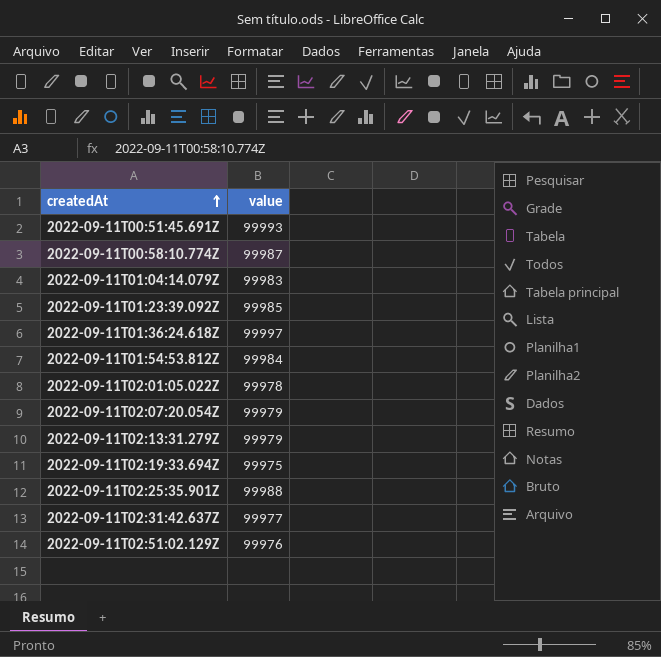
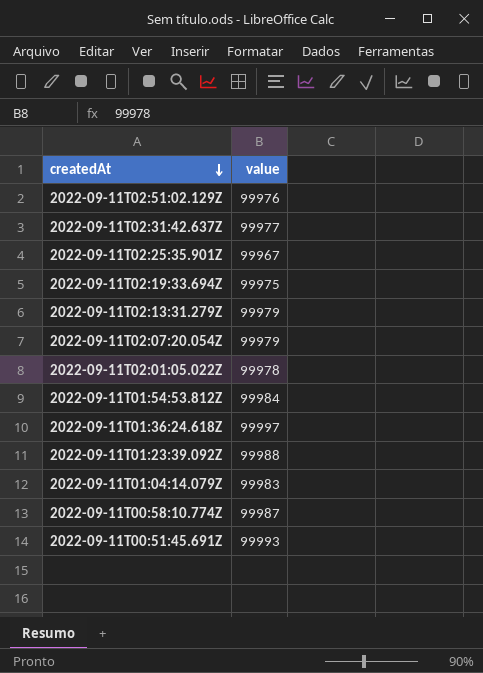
row order: createdAt ascending -> createdAt descending
2022-09-11T02:25:35.901Z | value: 99988 -> 99967
2022-09-11T01:23:39.092Z | value: 99985 -> 99988

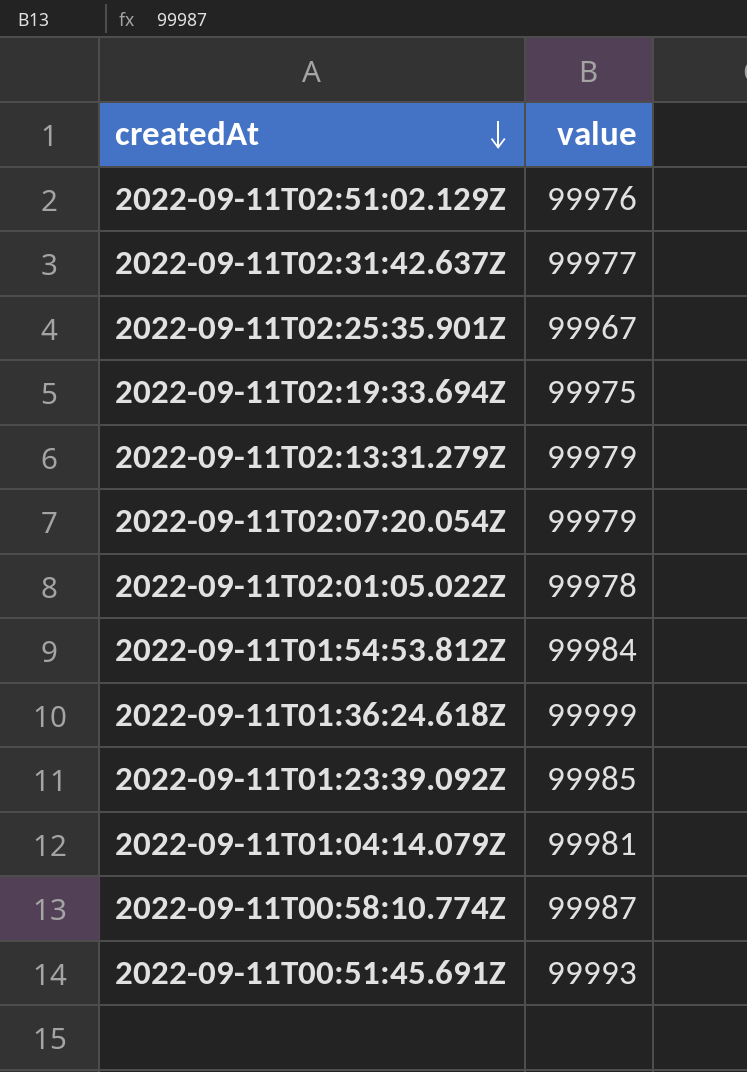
2022-09-11T01:36:24.618Z | value: 99997 -> 99999
2022-09-11T01:23:39.092Z | value: 99988 -> 99985
2022-09-11T01:04:14.079Z | value: 99983 -> 99981

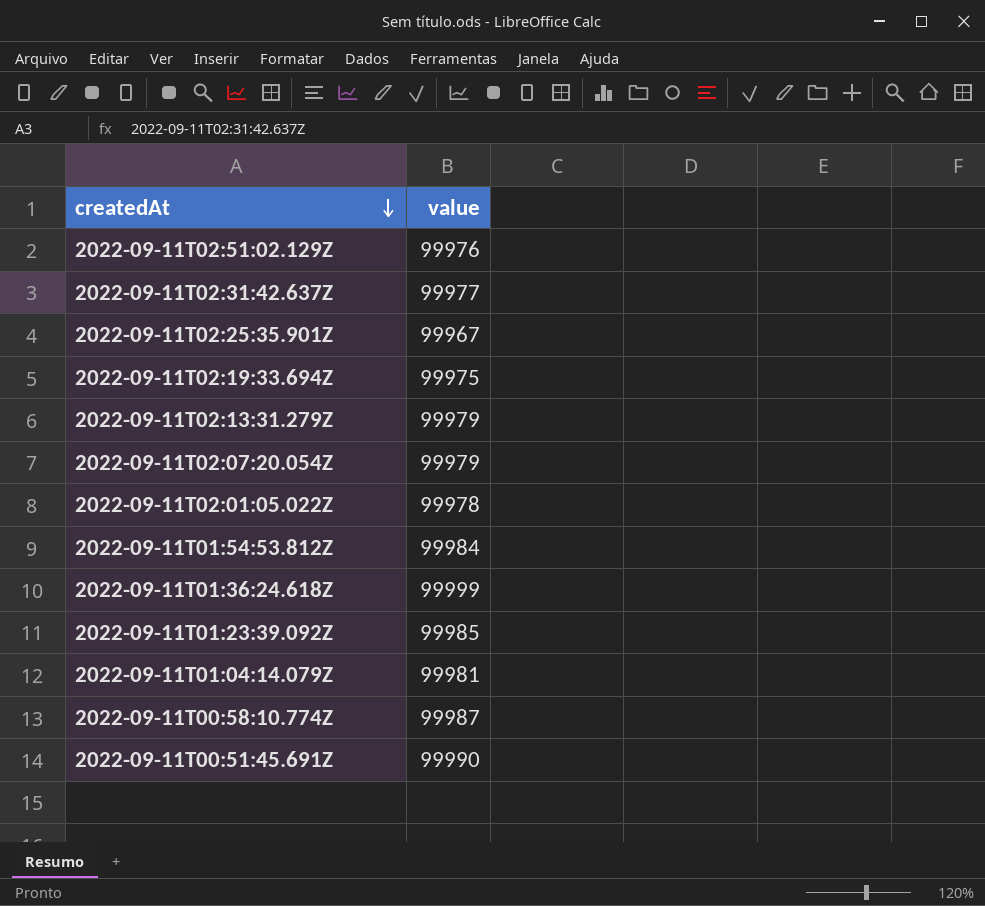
2022-09-11T00:51:45.691Z | value: 99993 -> 99990

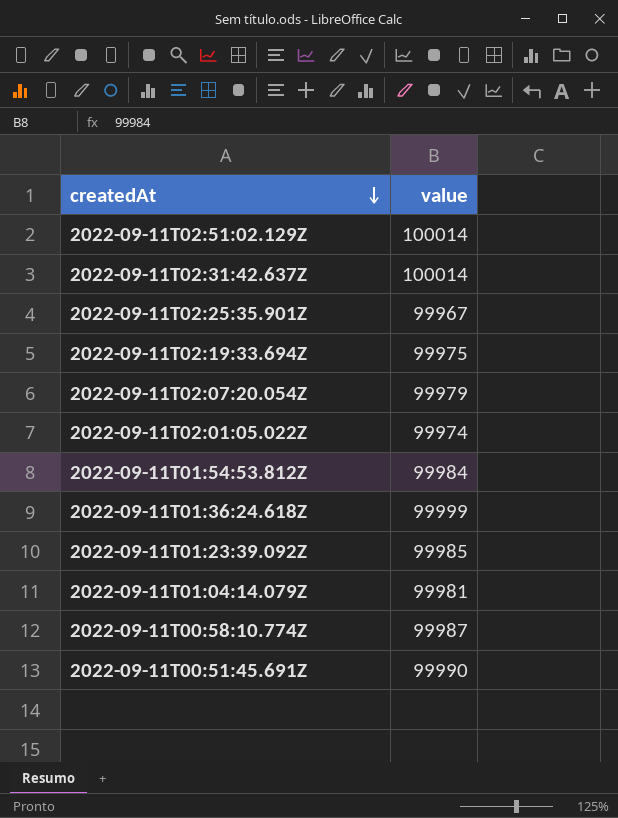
row 2022-09-11T02:13:31.279Z: 99979 -> none
2022-09-11T02:51:02.129Z | value: 99976 -> 100014
2022-09-11T02:31:42.637Z | value: 99977 -> 100014
2022-09-11T02:01:05.022Z | value: 99978 -> 99974

